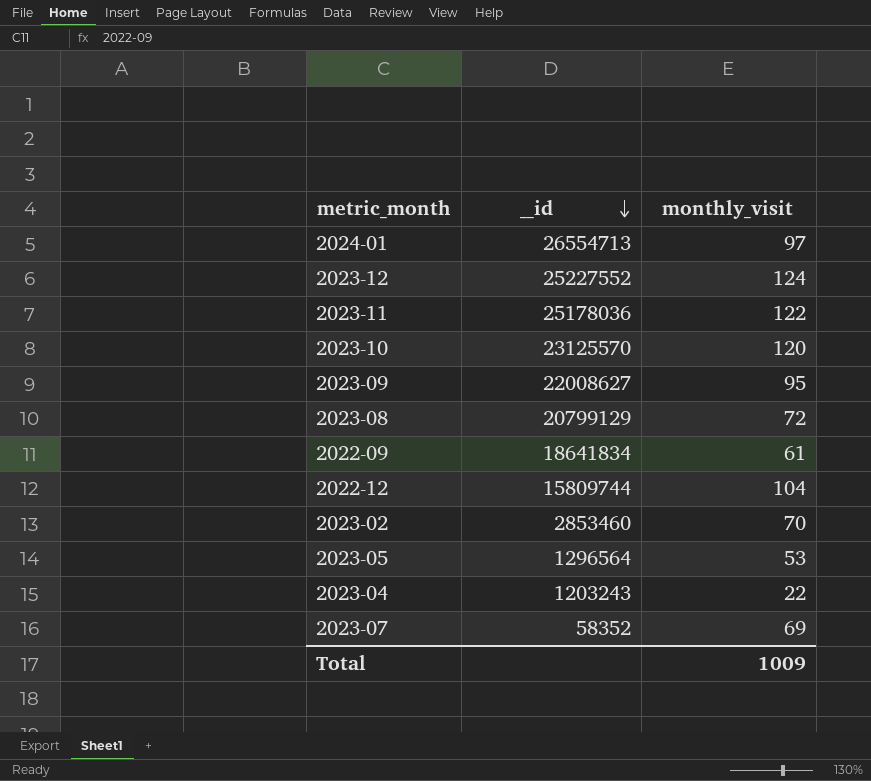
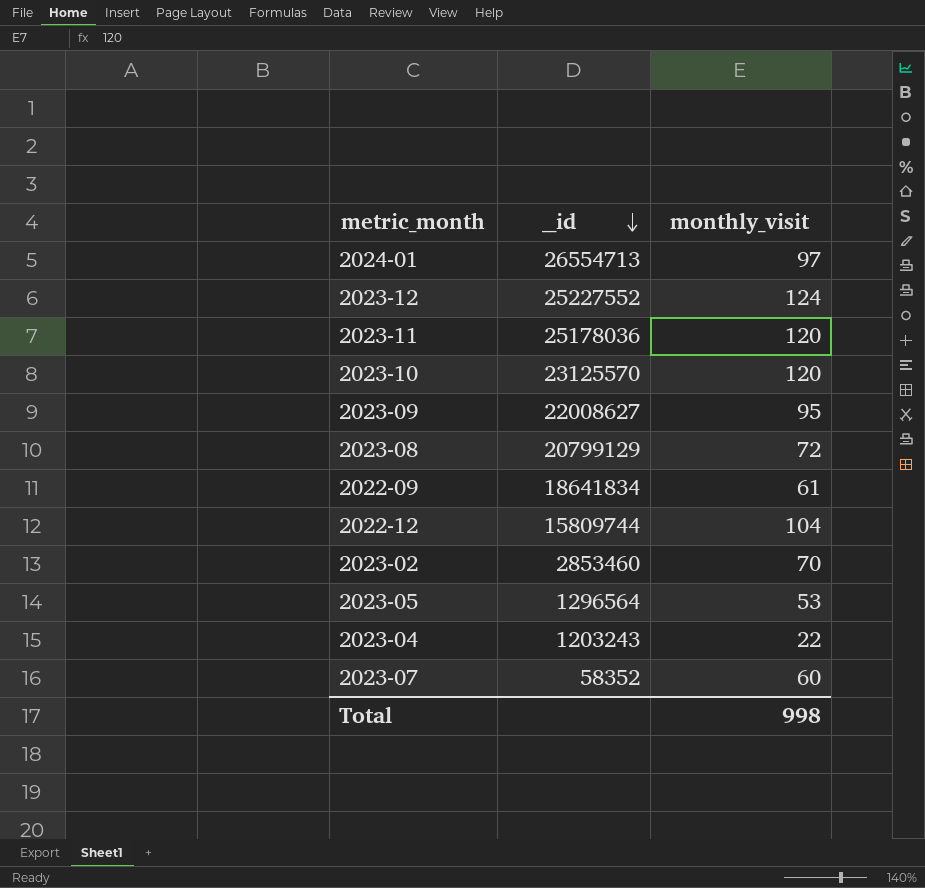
2023-11 | monthly_visit: 122 -> 120
2023-07 | monthly_visit: 69 -> 60
Total | monthly_visit: 1009 -> 998

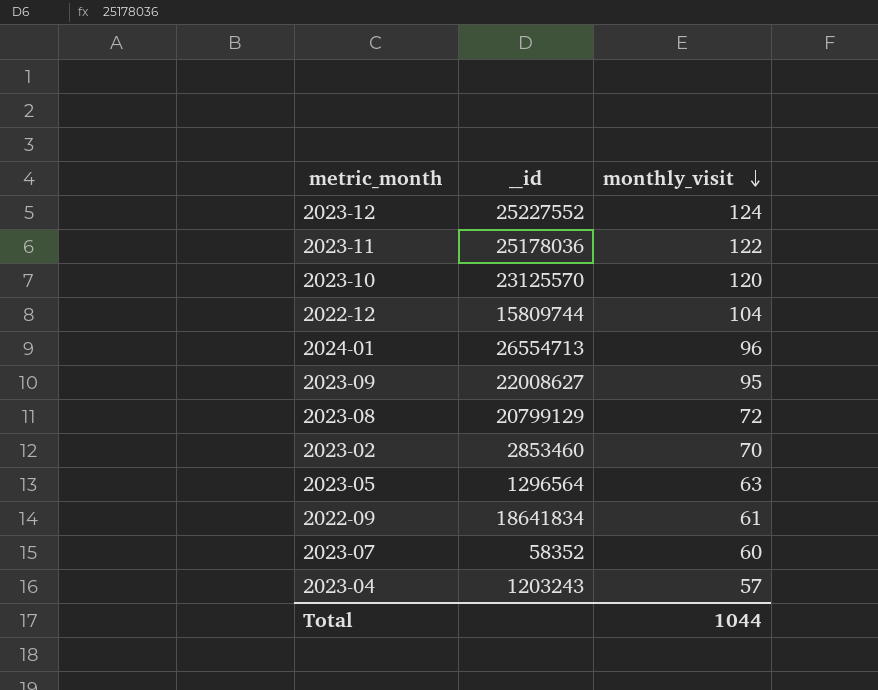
row order: __id descending -> monthly_visit descending
2023-11 | monthly_visit: 120 -> 122
2024-01 | monthly_visit: 97 -> 96
2023-05 | monthly_visit: 53 -> 63
2023-04 | monthly_visit: 22 -> 57
Total | monthly_visit: 998 -> 1044

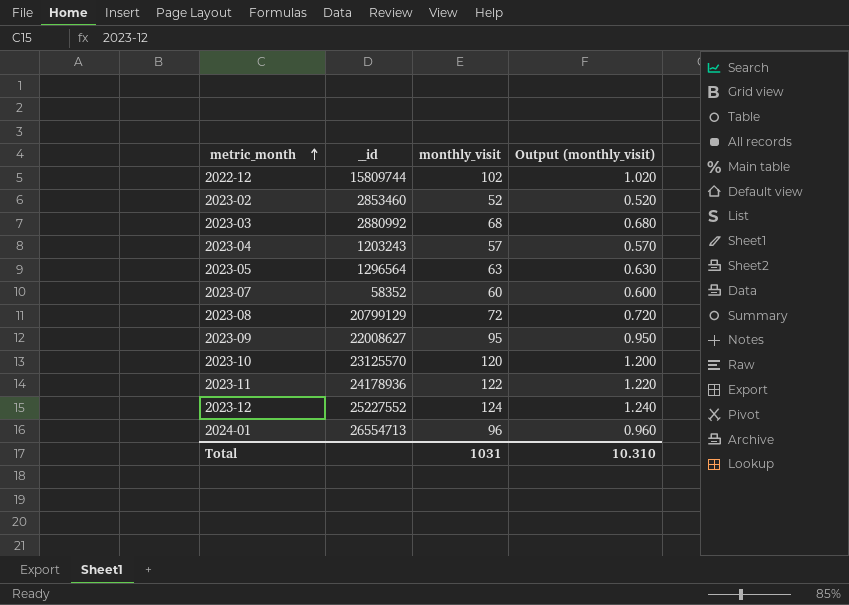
row order: monthly_visit descending -> metric_month ascending
column Output (monthly_visit) | formula: none -> [monthly_visit] * 0.01
row 2022-09: 18641834 | 61 -> none
2022-12 | monthly_visit: 104 -> 102
2023-02 | monthly_visit: 70 -> 52
row 2023-03: none -> 2880992 | 68 | 0.680
2023-11 | __id: 25178036 -> 24178936
Total | monthly_visit: 1044 -> 1031

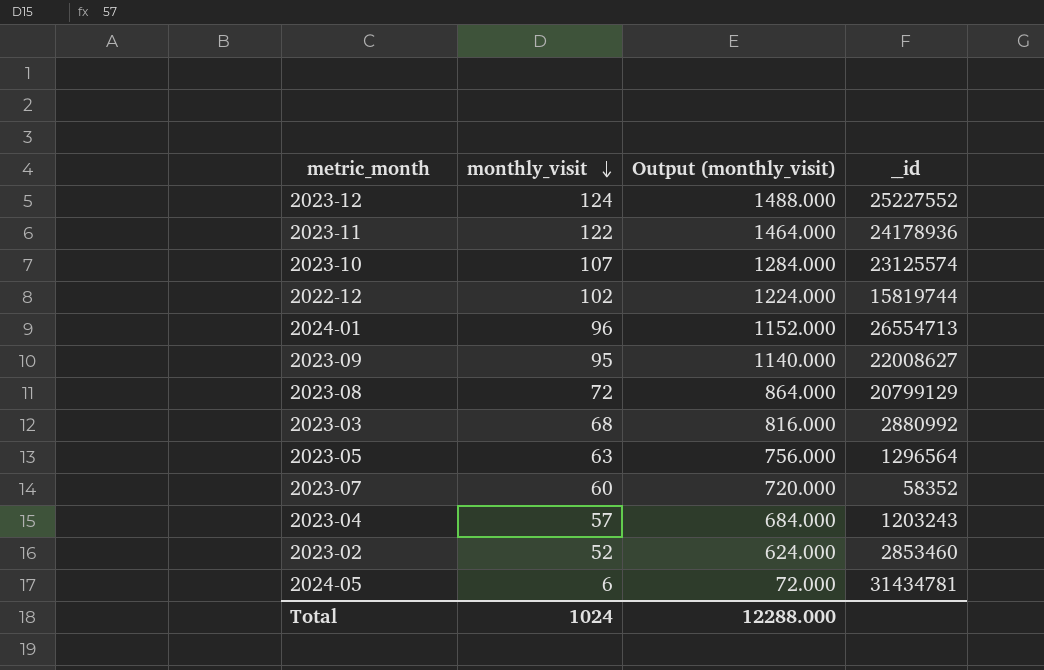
row order: metric_month ascending -> monthly_visit descending
column Output (monthly_visit) | formula: [monthly_visit] * 0.01 -> [monthly_visit] * 12
column __id | position: 2 -> 4
2023-10 | monthly_visit: 120 -> 107
2023-10 | __id: 23125570 -> 23125574
2022-12 | __id: 15809744 -> 15819744
row 2024-05: none -> 6 | 72.000 | 31434781
Total | monthly_visit: 1031 -> 1024
Total | Output (monthly_visit): 10.310 -> 12288.000

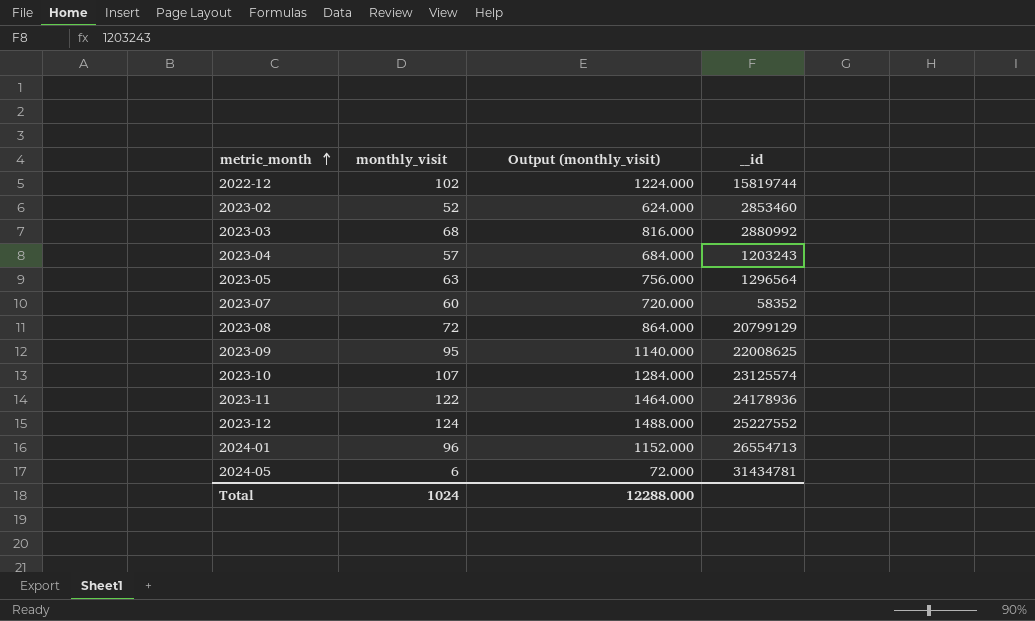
row order: monthly_visit descending -> metric_month ascending
2023-09 | __id: 22008627 -> 22008625

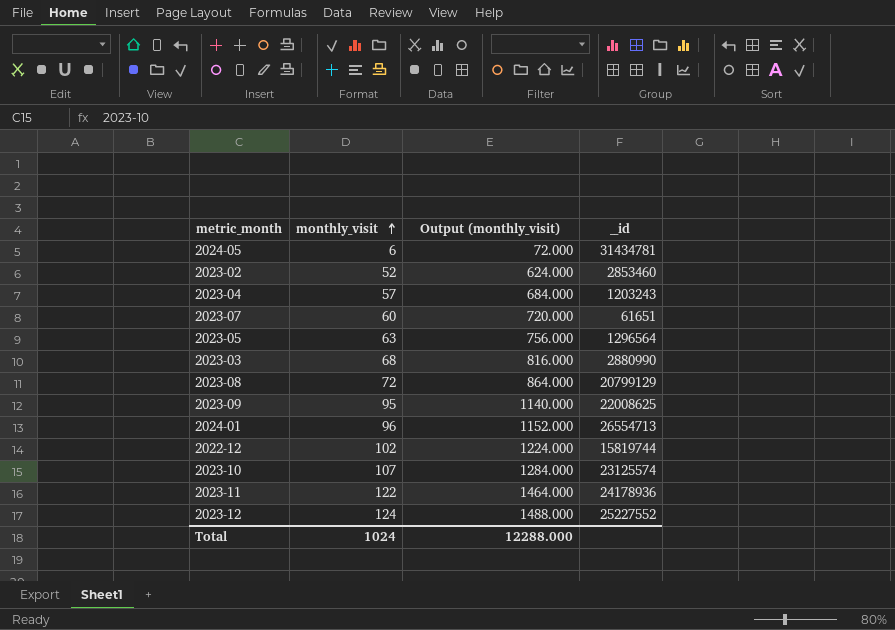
row order: metric_month ascending -> monthly_visit ascending
2023-07 | __id: 58352 -> 61651
2023-03 | __id: 2880992 -> 2880990

